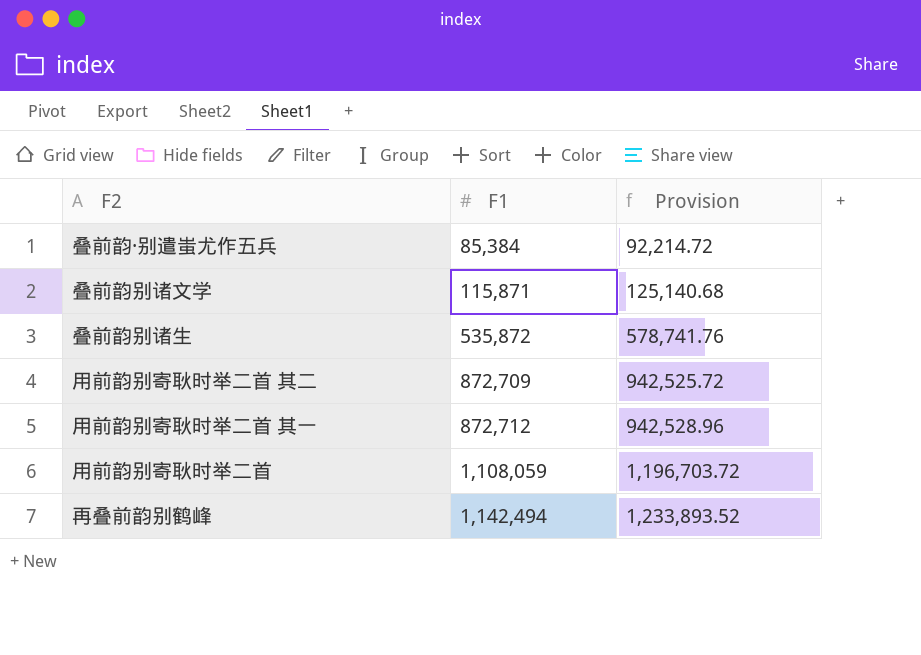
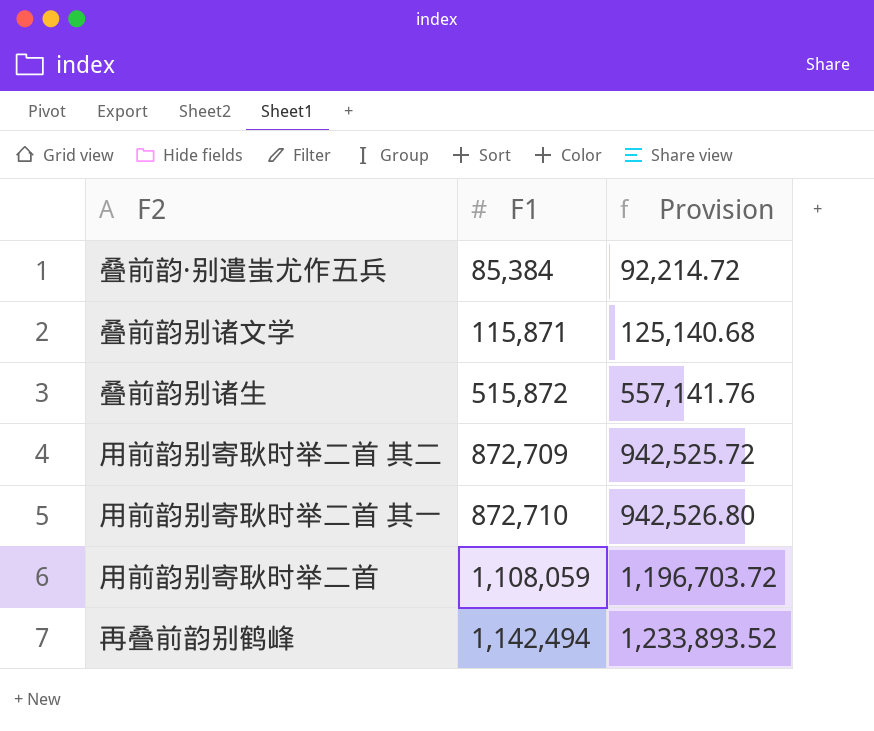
叠前韵别诸生 | F1: 535,872 -> 515,872
叠前韵别诸生 | Provision: 578,741.76 -> 557,141.76
用前韵别寄耿时举二首 其一 | F1: 872,712 -> 872,710
用前韵别寄耿时举二首 其一 | Provision: 942,528.96 -> 942,526.80

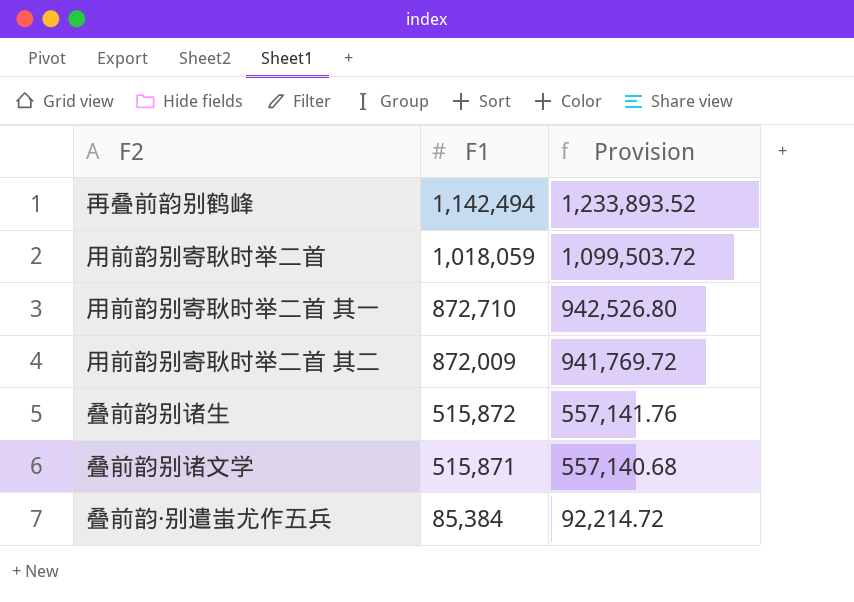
row order: F1 ascending -> F1 descending
用前韵别寄耿时举二首 | F1: 1,108,059 -> 1,018,059
用前韵别寄耿时举二首 | Provision: 1,196,703.72 -> 1,099,503.72
用前韵别寄耿时举二首 其二 | F1: 872,709 -> 872,009
用前韵别寄耿时举二首 其二 | Provision: 942,525.72 -> 941,769.72
叠前韵别诸文学 | F1: 115,871 -> 515,871
叠前韵别诸文学 | Provision: 125,140.68 -> 557,140.68

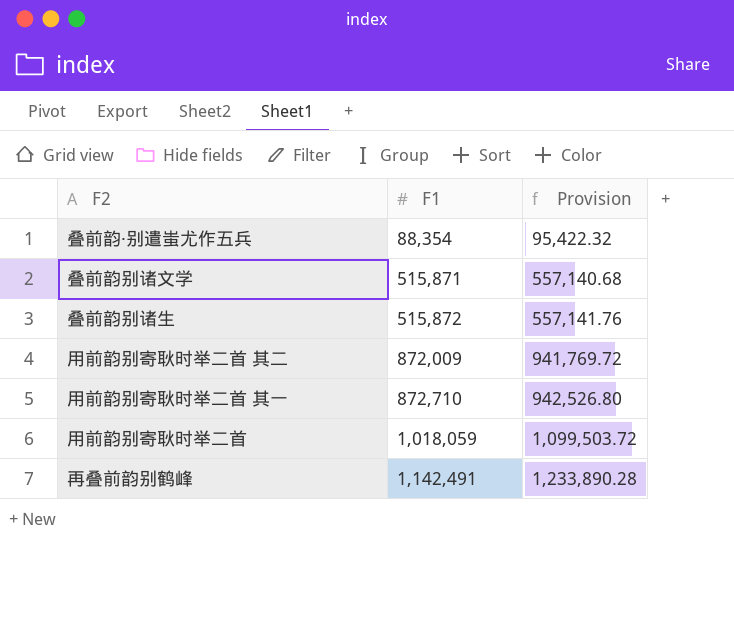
row order: F1 descending -> F1 ascending
叠前韵·别遣蚩尤作五兵 | F1: 85,384 -> 88,354
叠前韵·别遣蚩尤作五兵 | Provision: 92,214.72 -> 95,422.32
再叠前韵别鹤峰 | F1: 1,142,494 -> 1,142,491
再叠前韵别鹤峰 | Provision: 1,233,893.52 -> 1,233,890.28

